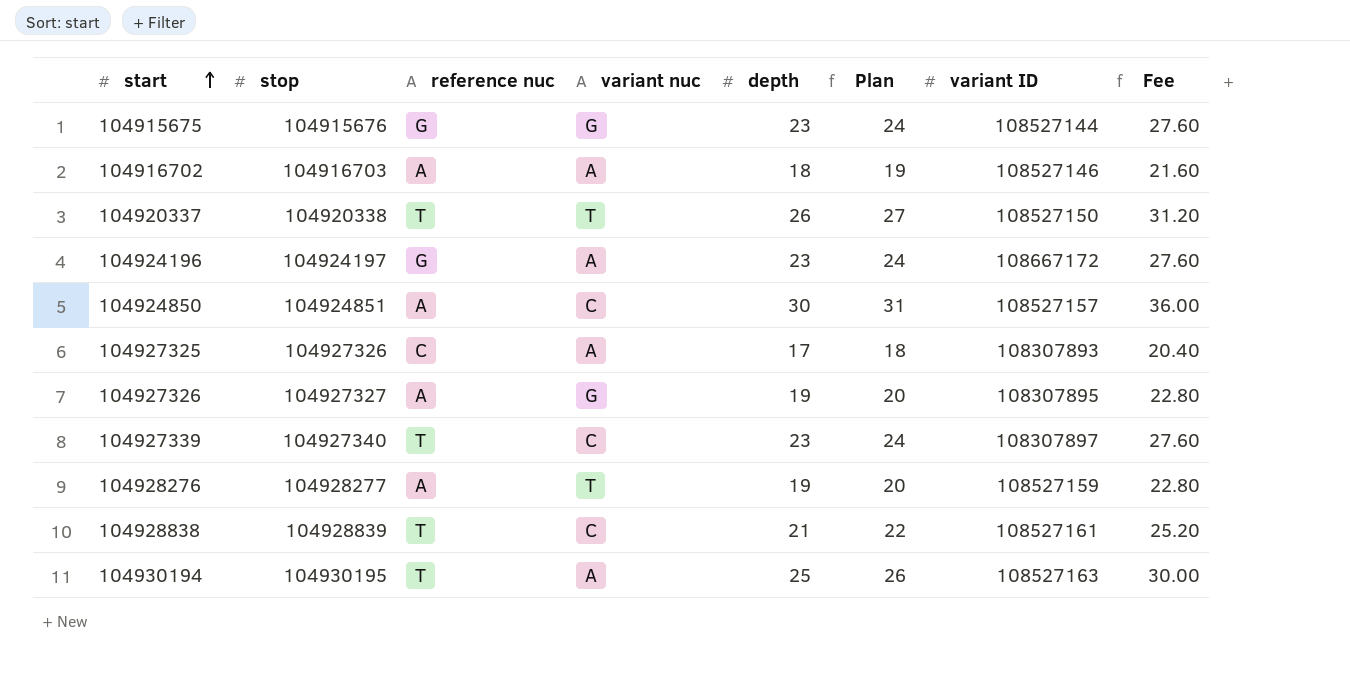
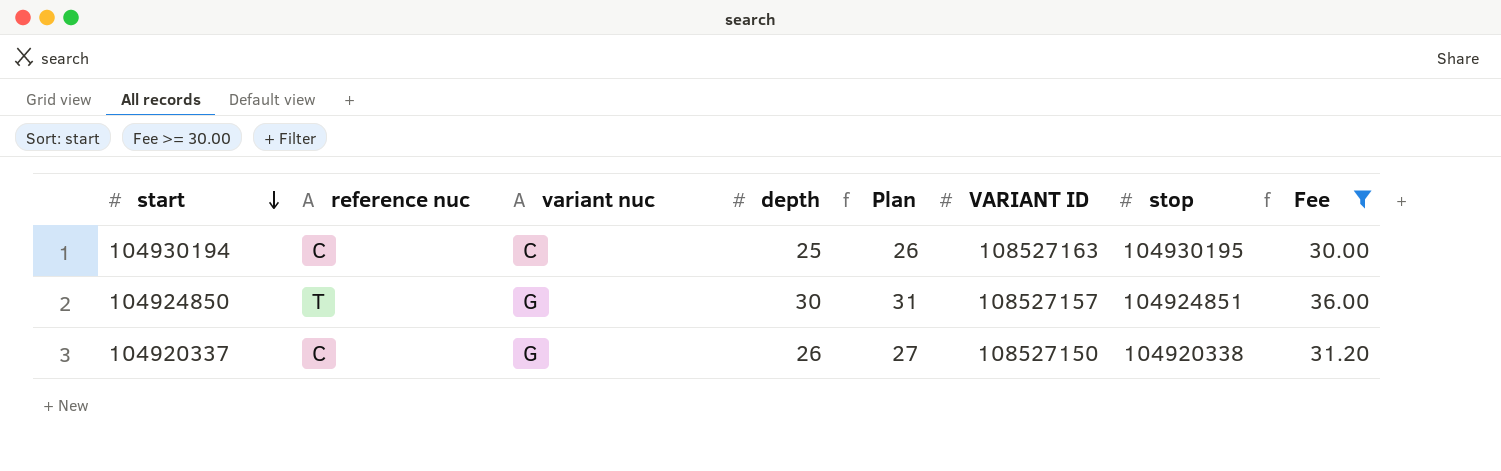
filter: none -> Fee >= 30.00
row order: start ascending -> start descending
column name: variant ID -> VARIANT ID
column stop | position: 2 -> 7
104930194 | reference nuc: T -> C
104930194 | variant nuc: A -> C
104924850 | reference nuc: A -> T
104924850 | variant nuc: C -> G
104920337 | reference nuc: T -> C
104920337 | variant nuc: T -> G

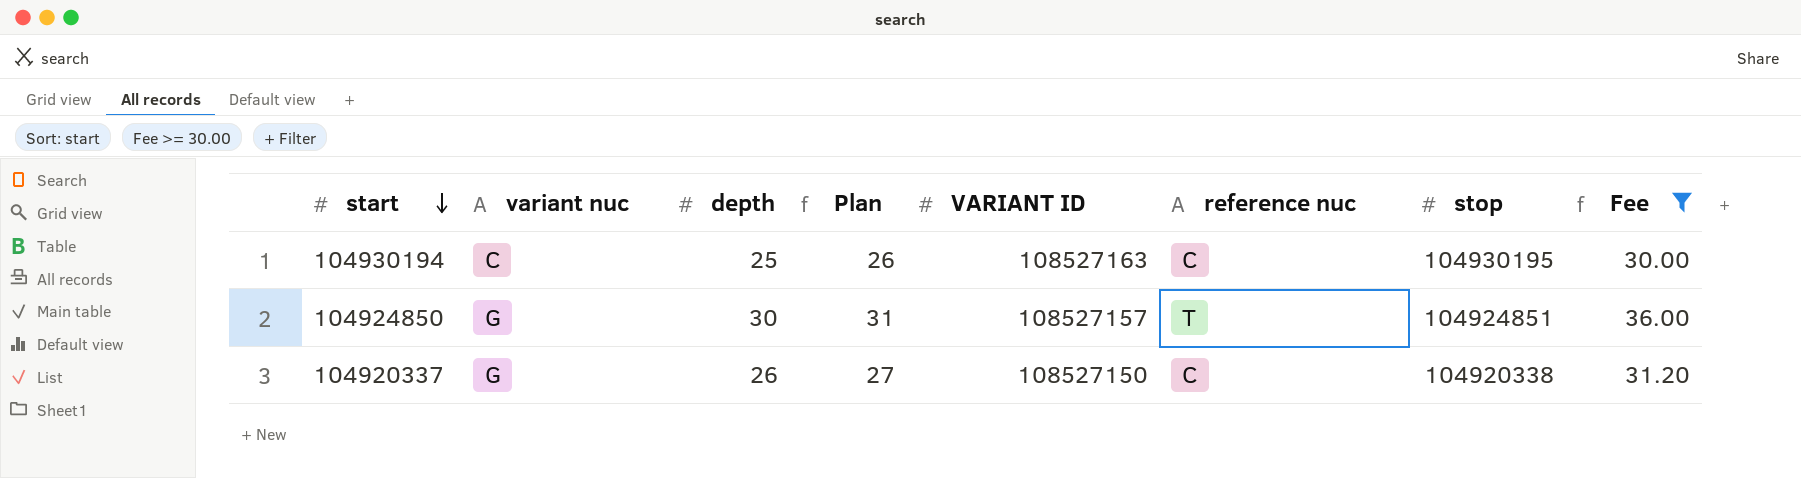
column reference nuc | position: 2 -> 6

